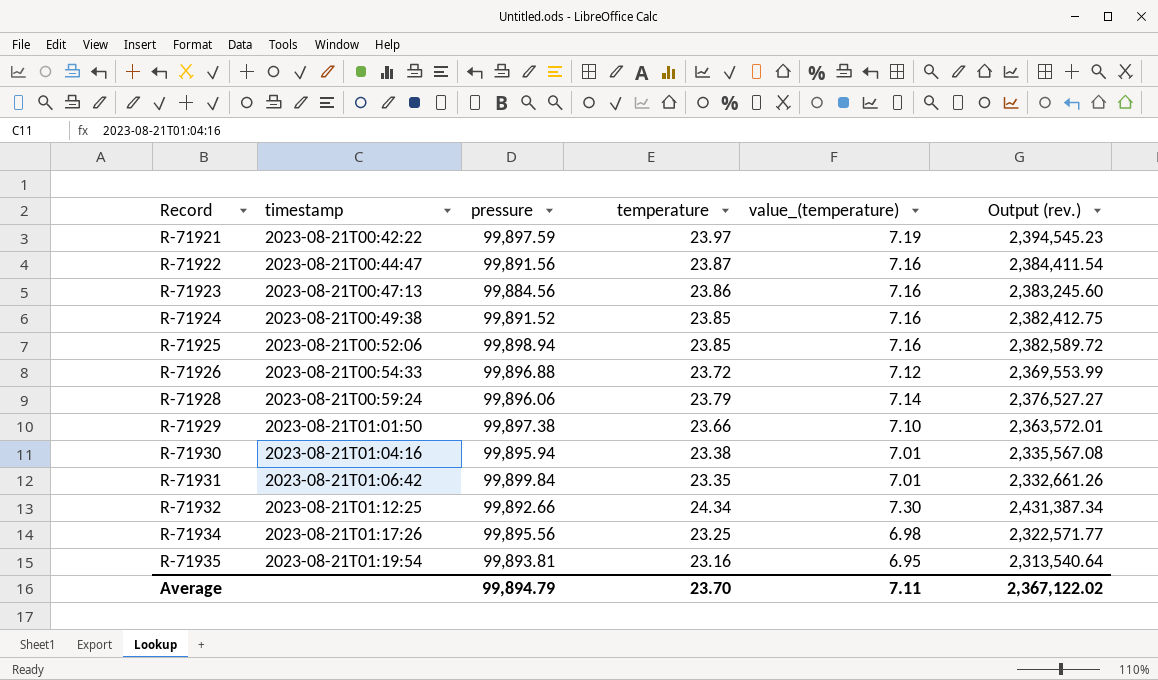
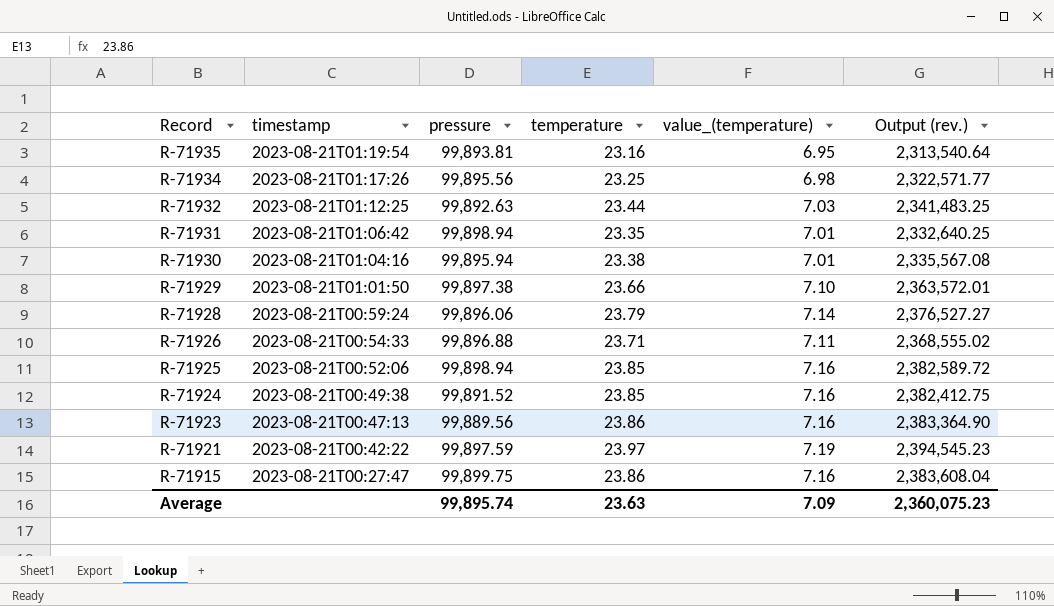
row order: Record ascending -> Record descending
row R-71922: 2023-08-21T00:44:47 | 99,891.56 | 23.87 | 7.16 | 2,384,411.54 -> none
R-71932 | pressure: 99,892.66 -> 99,892.63
R-71932 | temperature: 24.34 -> 23.44
R-71932 | value_(temperature): 7.30 -> 7.03
R-71932 | Output (rev.): 2,431,387.34 -> 2,341,483.25
R-71931 | pressure: 99,899.84 -> 99,898.94
R-71931 | Output (rev.): 2,332,661.26 -> 2,332,640.25
R-71926 | temperature: 23.72 -> 23.71
R-71926 | value_(temperature): 7.12 -> 7.11
R-71926 | Output (rev.): 2,369,553.99 -> 2,368,555.02
R-71923 | pressure: 99,884.56 -> 99,889.56
R-71923 | Output (rev.): 2,383,245.60 -> 2,383,364.90
row R-71915: none -> 2023-08-21T00:27:47 | 99,899.75 | 23.86 | 7.16 | 2,383,608.04
Average | pressure: 99,894.79 -> 99,895.74
Average | temperature: 23.70 -> 23.63
Average | value_(temperature): 7.11 -> 7.09
Average | Output (rev.): 2,367,122.02 -> 2,360,075.23

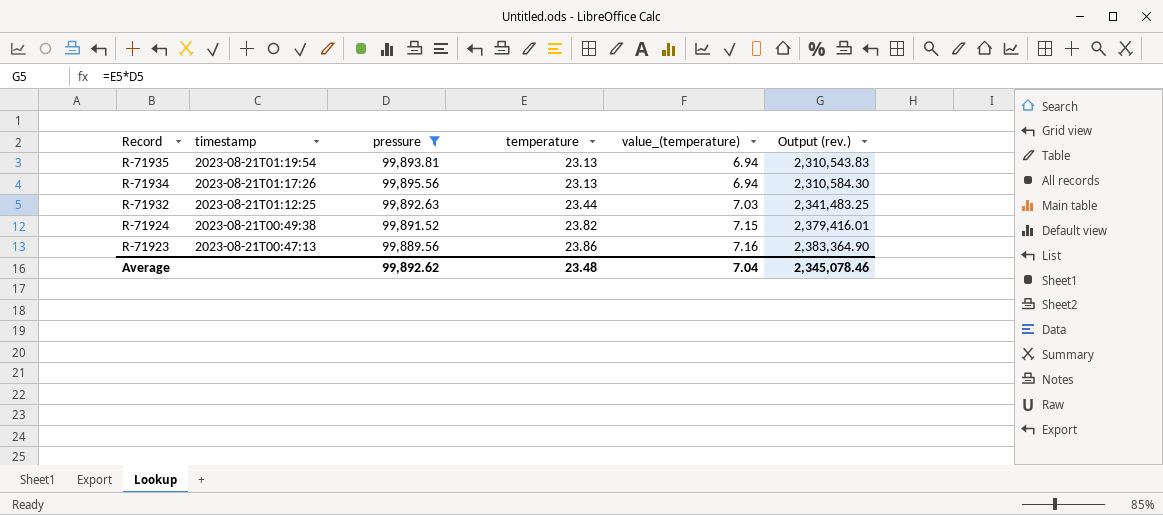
filter: none -> pressure <= 99,895.56
R-71935 | temperature: 23.16 -> 23.13
R-71935 | value_(temperature): 6.95 -> 6.94
R-71935 | Output (rev.): 2,313,540.64 -> 2,310,543.83
R-71934 | temperature: 23.25 -> 23.13
R-71934 | value_(temperature): 6.98 -> 6.94
R-71934 | Output (rev.): 2,322,571.77 -> 2,310,584.30
R-71924 | temperature: 23.85 -> 23.82
R-71924 | value_(temperature): 7.16 -> 7.15
R-71924 | Output (rev.): 2,382,412.75 -> 2,379,416.01
Average | pressure: 99,895.74 -> 99,892.62
Average | temperature: 23.63 -> 23.48
Average | value_(temperature): 7.09 -> 7.04
Average | Output (rev.): 2,360,075.23 -> 2,345,078.46

